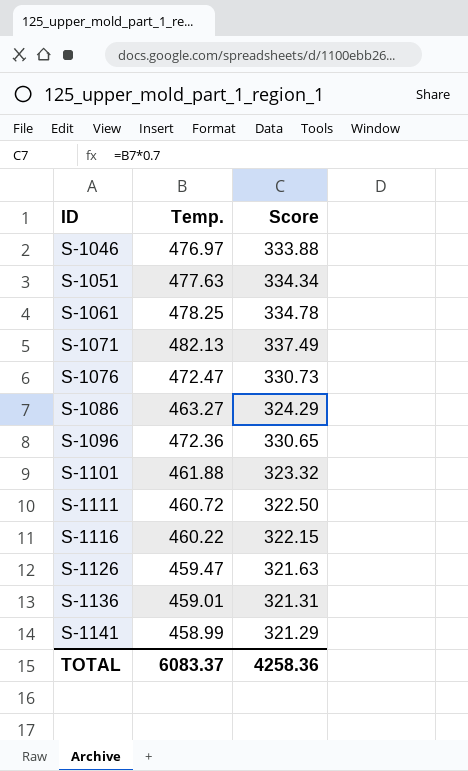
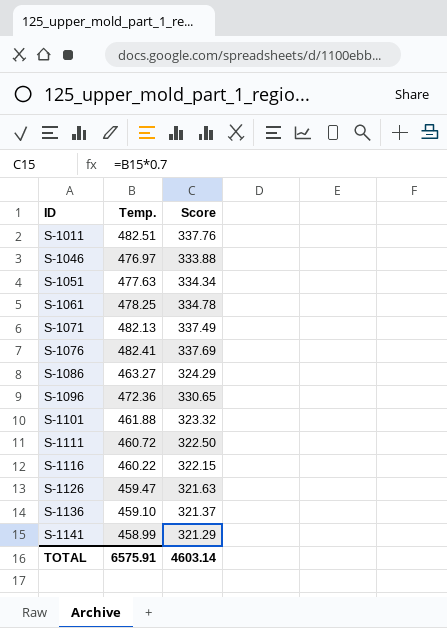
row S-1011: none -> 482.51 | 337.76
S-1076 | Temp.: 472.47 -> 482.41
S-1076 | Score: 330.73 -> 337.69
S-1136 | Temp.: 459.01 -> 459.10
S-1136 | Score: 321.31 -> 321.37
TOTAL | Temp.: 6083.37 -> 6575.91
TOTAL | Score: 4258.36 -> 4603.14

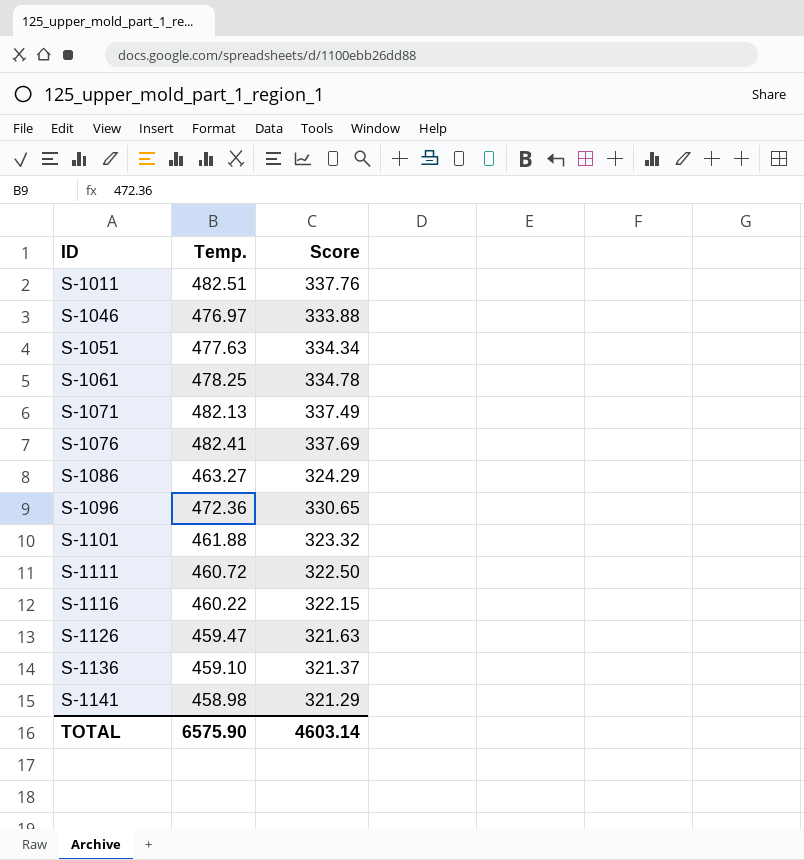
S-1141 | Temp.: 458.99 -> 458.98
TOTAL | Temp.: 6575.91 -> 6575.90

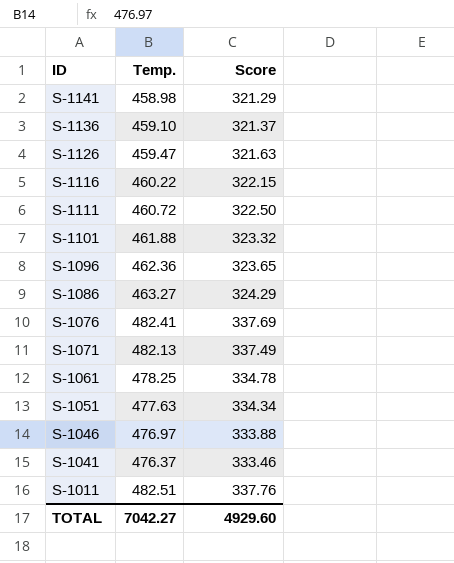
row order: ID ascending -> ID descending
S-1096 | Temp.: 472.36 -> 462.36
S-1096 | Score: 330.65 -> 323.65
row S-1041: none -> 476.37 | 333.46
TOTAL | Temp.: 6575.90 -> 7042.27
TOTAL | Score: 4603.14 -> 4929.60

